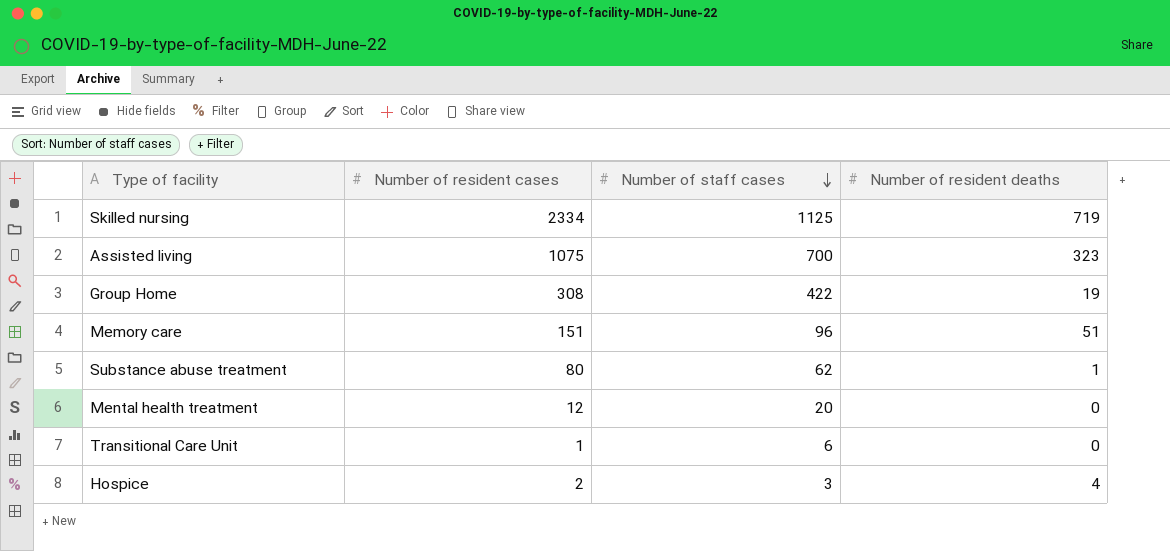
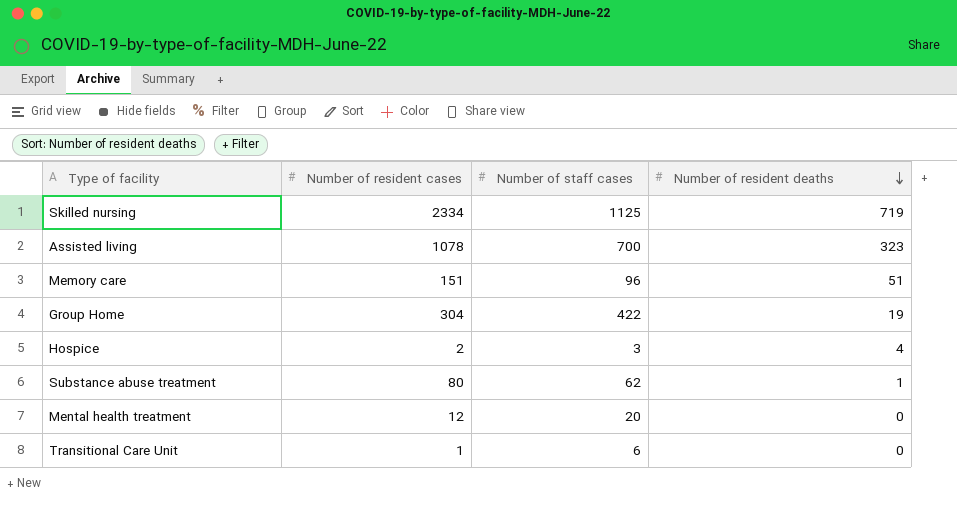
row order: Number of staff cases descending -> Number of resident deaths descending
Assisted living | Number of resident cases: 1075 -> 1078
Group Home | Number of resident cases: 308 -> 304

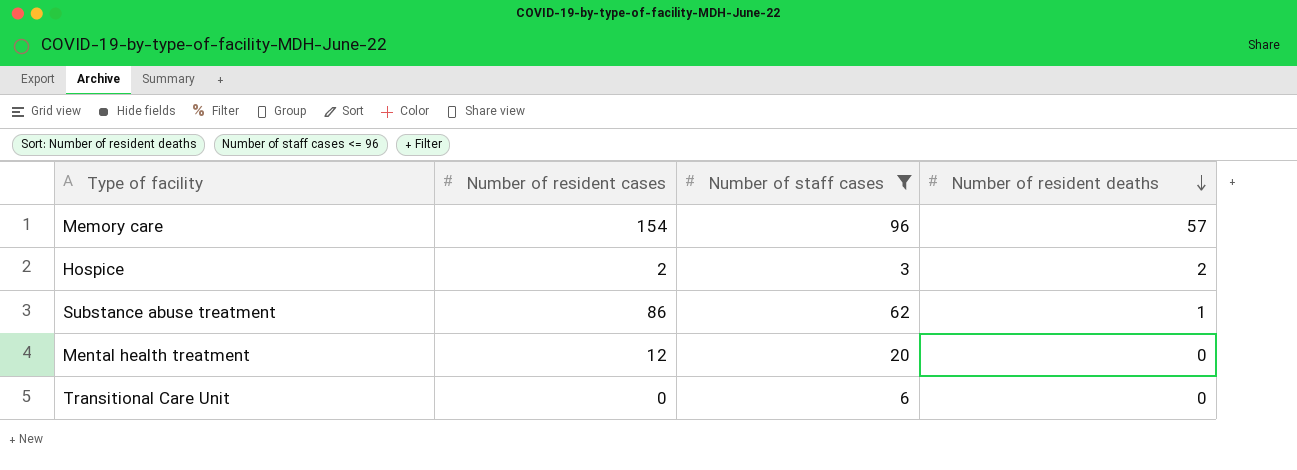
filter: none -> Number of staff cases <= 96
Memory care | Number of resident cases: 151 -> 154
Memory care | Number of resident deaths: 51 -> 57
Hospice | Number of resident deaths: 4 -> 2
Substance abuse treatment | Number of resident cases: 80 -> 86
Transitional Care Unit | Number of resident cases: 1 -> 0

